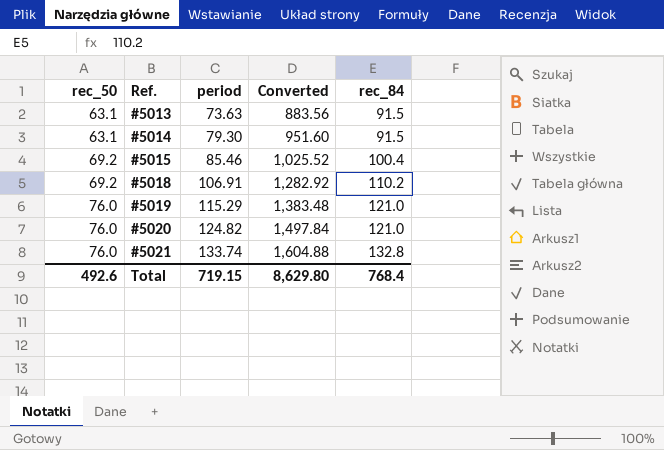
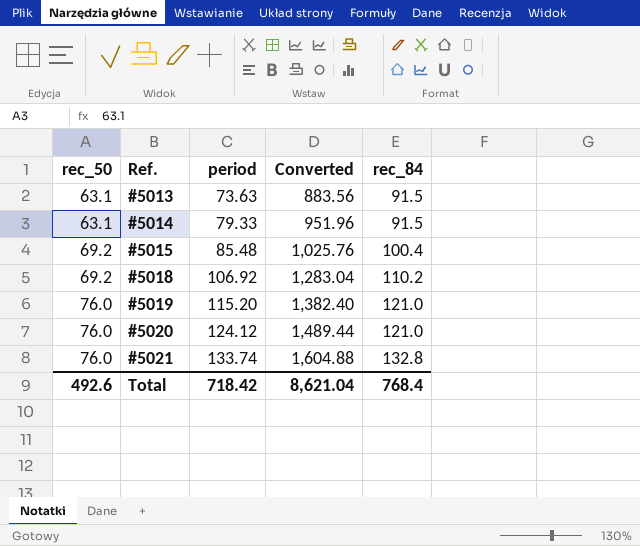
#5014 | period: 79.30 -> 79.33
#5014 | Converted: 951.60 -> 951.96
#5015 | period: 85.46 -> 85.48
#5015 | Converted: 1,025.52 -> 1,025.76
#5018 | period: 106.91 -> 106.92
#5018 | Converted: 1,282.92 -> 1,283.04
#5019 | period: 115.29 -> 115.20
#5019 | Converted: 1,383.48 -> 1,382.40
#5020 | period: 124.82 -> 124.12
#5020 | Converted: 1,497.84 -> 1,489.44
Total | period: 719.15 -> 718.42
Total | Converted: 8,629.80 -> 8,621.04

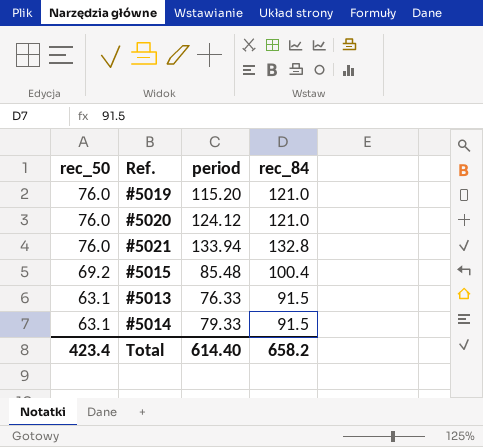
row order: rec_50 ascending -> rec_50 descending
column Converted | formula: [period] * 12 -> none
row #5018: 69.2 | 106.92 | 1,283.04 | 110.2 -> none
#5021 | period: 133.74 -> 133.94
#5013 | period: 73.63 -> 76.33
Total | rec_50: 492.6 -> 423.4
Total | period: 718.42 -> 614.40
Total | rec_84: 768.4 -> 658.2

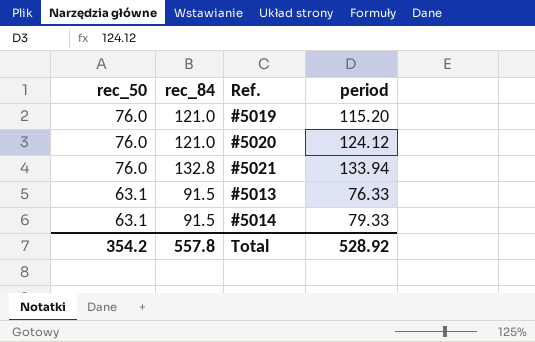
column rec_84 | position: 4 -> 2
row #5015: 69.2 | 85.48 | 100.4 -> none
Total | rec_50: 423.4 -> 354.2
Total | rec_84: 658.2 -> 557.8
Total | period: 614.40 -> 528.92

